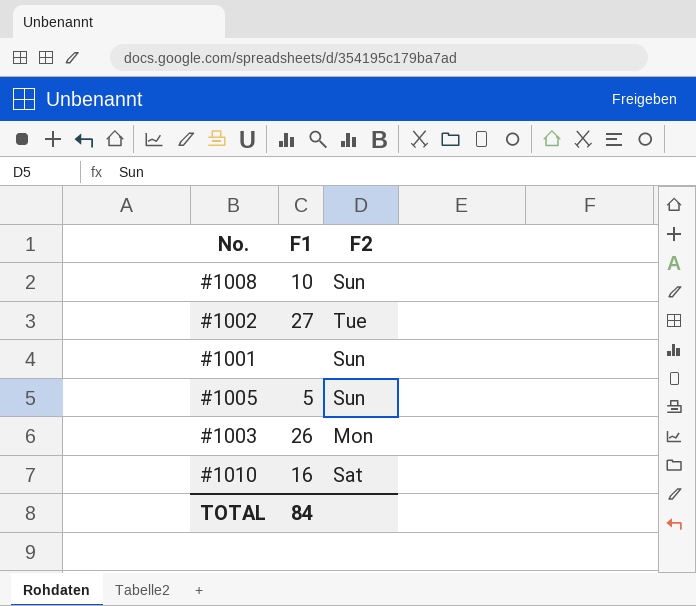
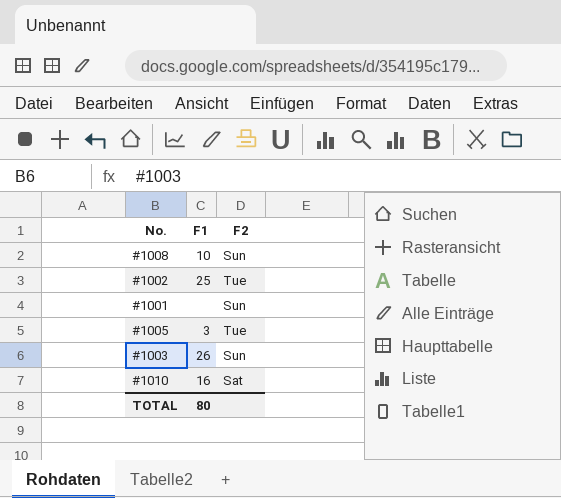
#1002 | F1: 27 -> 25
#1005 | F1: 5 -> 3
#1005 | F2: Sun -> Tue
#1003 | F2: Mon -> Sun
TOTAL | F1: 84 -> 80

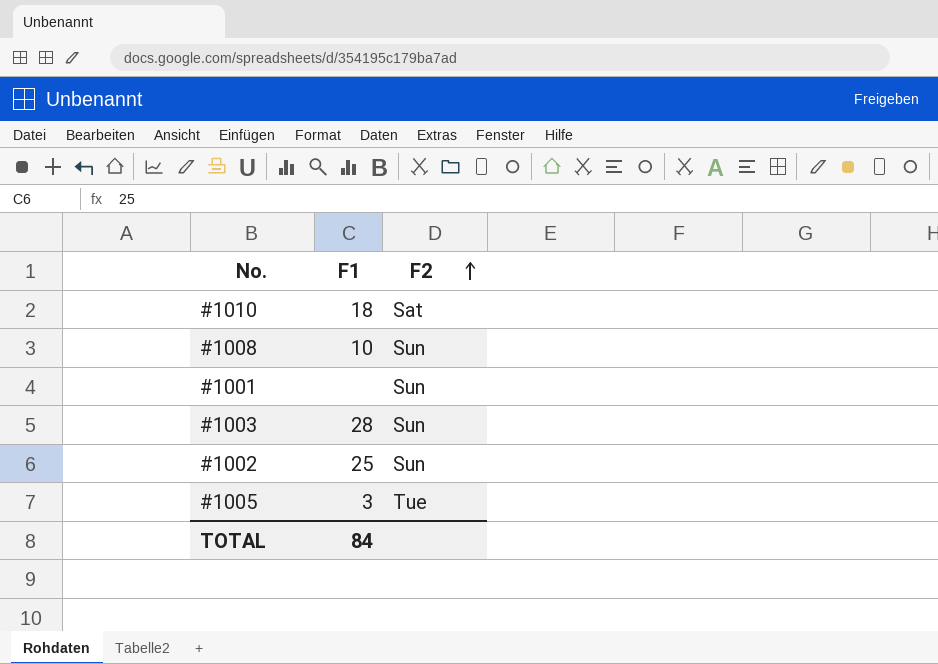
row order: none -> F2 ascending
#1010 | F1: 16 -> 18
#1003 | F1: 26 -> 28
#1002 | F2: Tue -> Sun
TOTAL | F1: 80 -> 84

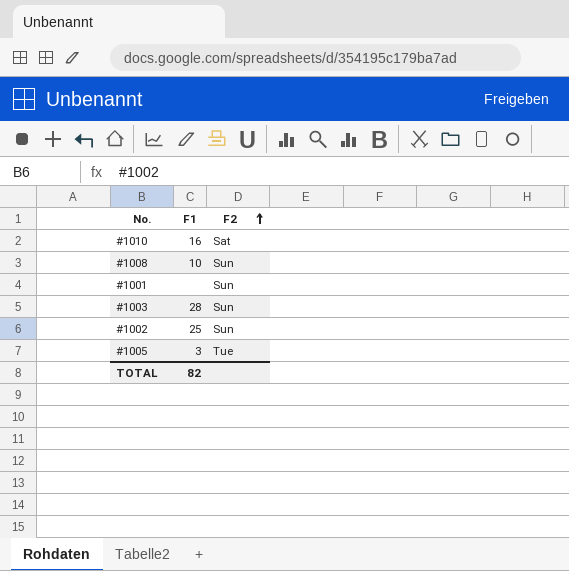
#1010 | F1: 18 -> 16
TOTAL | F1: 84 -> 82

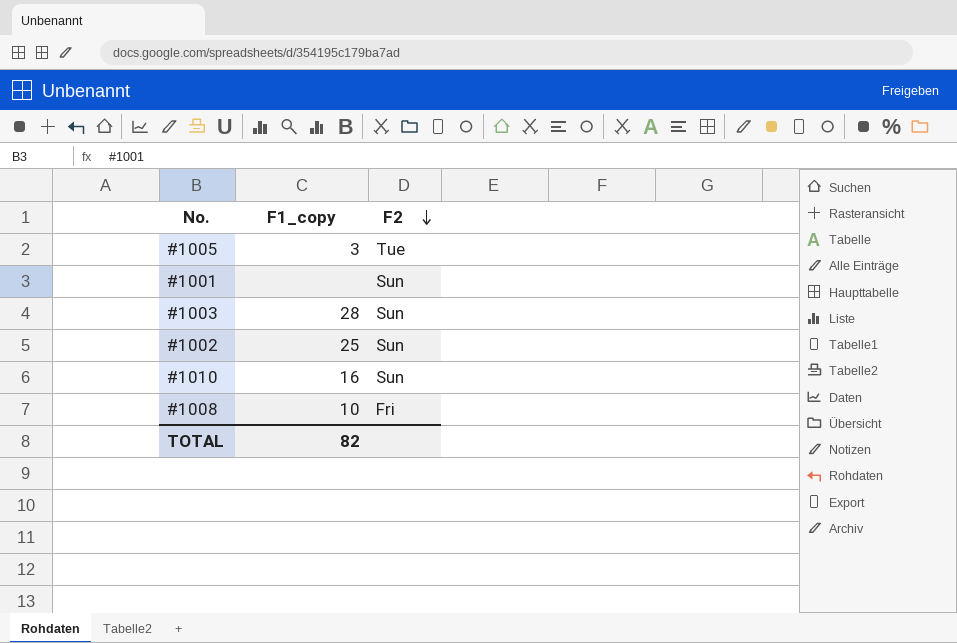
row order: F2 ascending -> F2 descending
column name: F1 -> F1_copy
#1010 | F2: Sat -> Sun
#1008 | F2: Sun -> Fri

